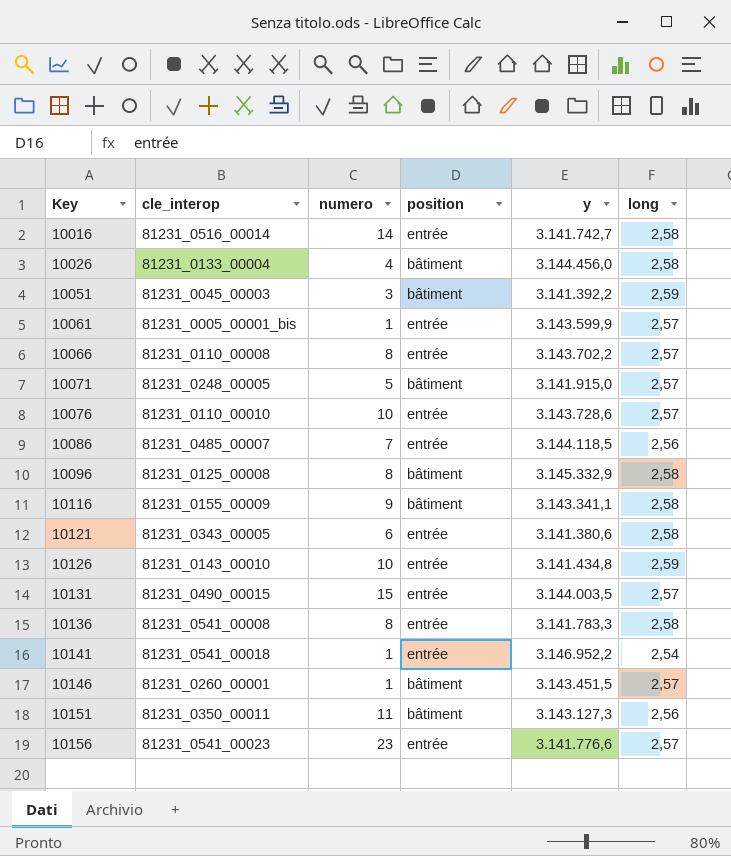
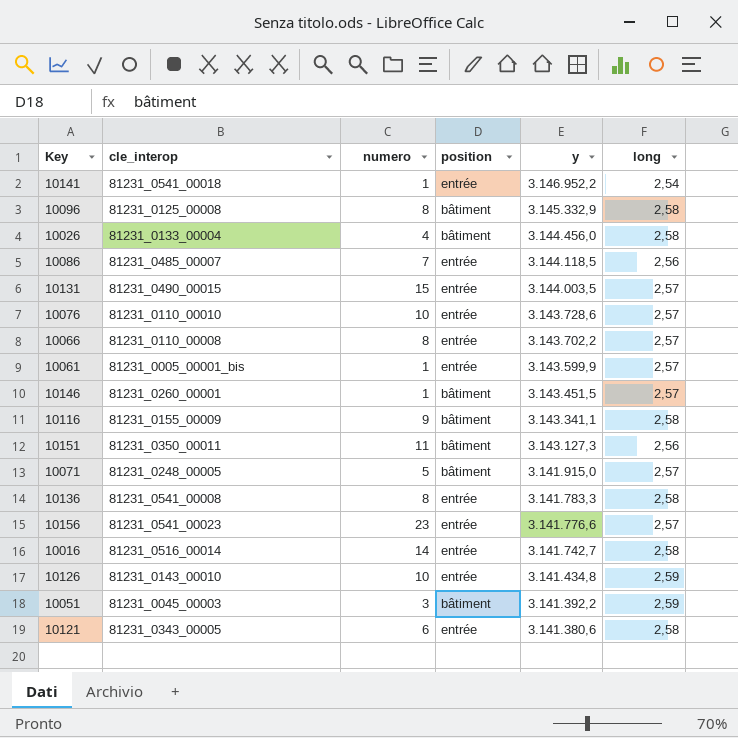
row order: Key ascending -> y descending

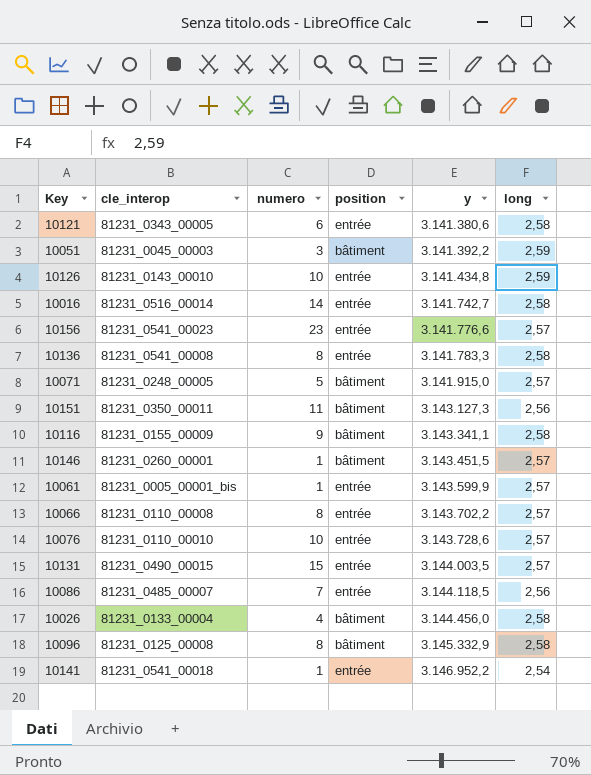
row order: y descending -> y ascending

